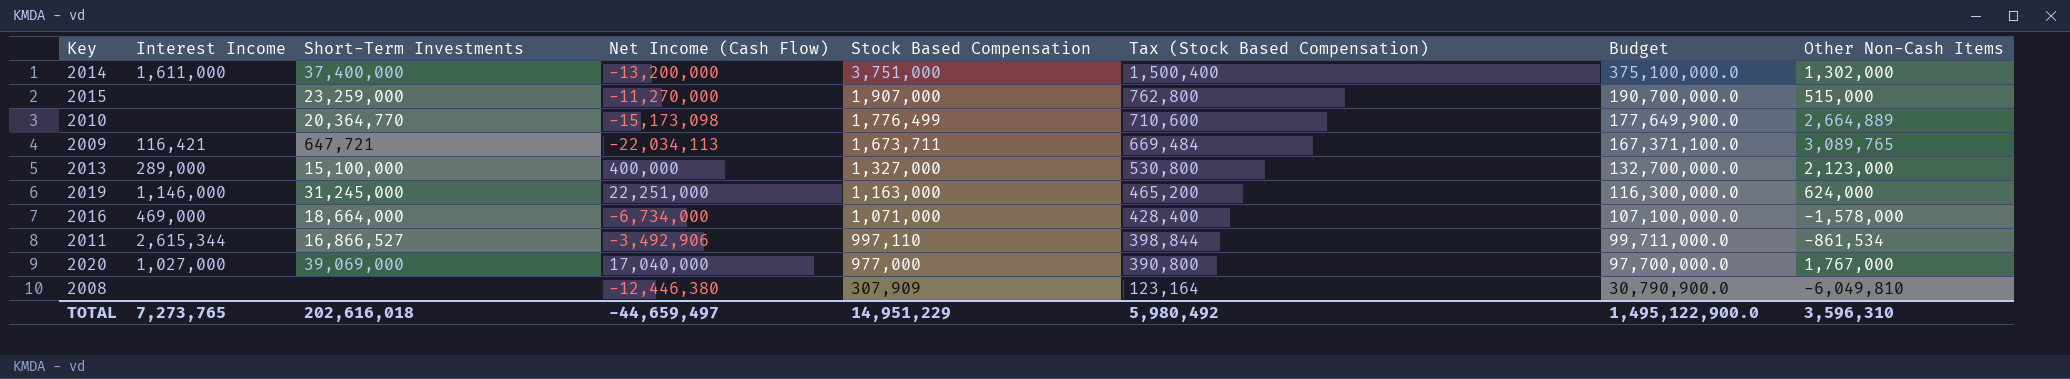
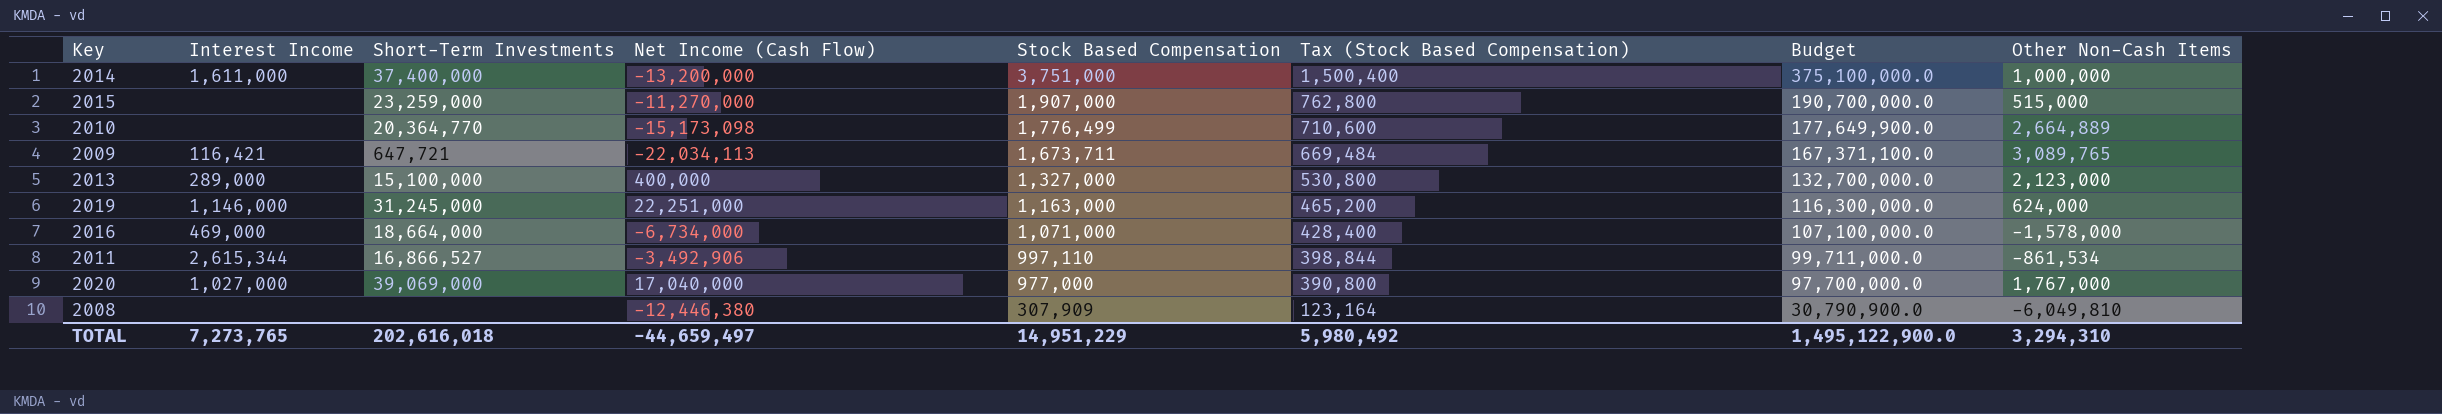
2014 | Other Non-Cash Items: 1,302,000 -> 1,000,000
TOTAL | Other Non-Cash Items: 3,596,310 -> 3,294,310

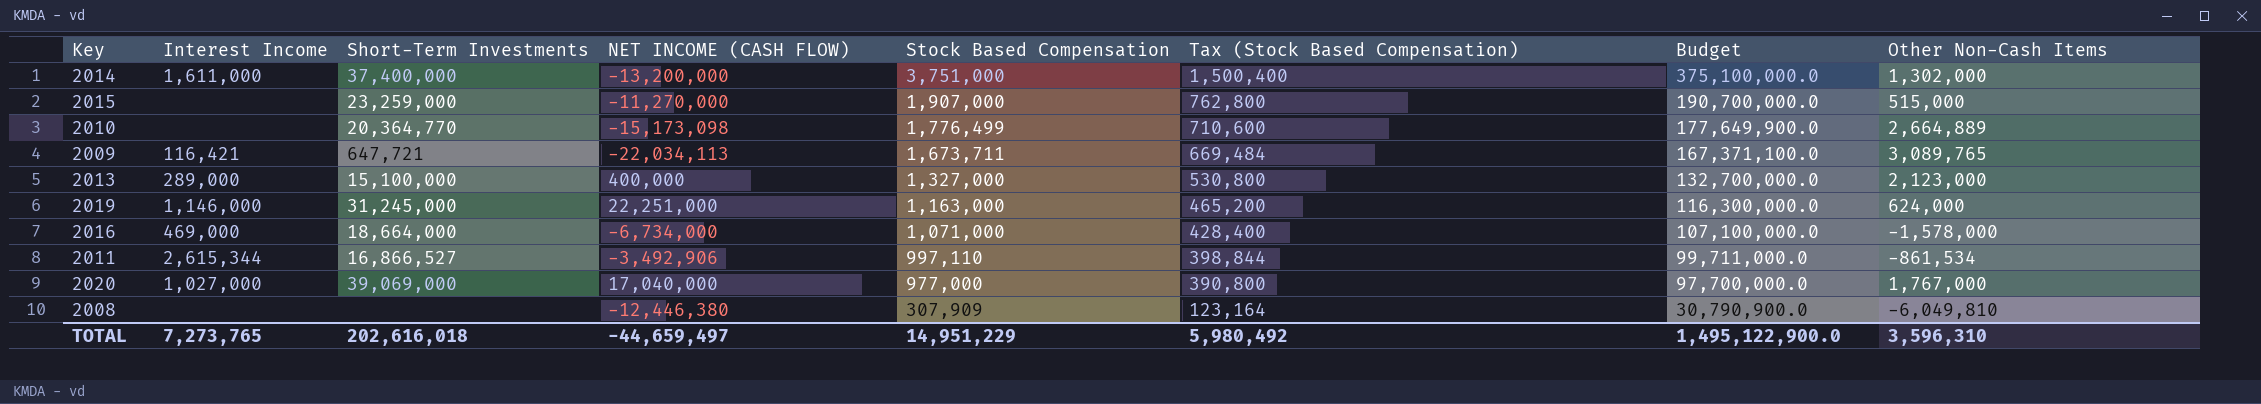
column name: Net Income (Cash Flow) -> NET INCOME (CASH FLOW)
2014 | Other Non-Cash Items: 1,000,000 -> 1,302,000
TOTAL | Other Non-Cash Items: 3,294,310 -> 3,596,310

